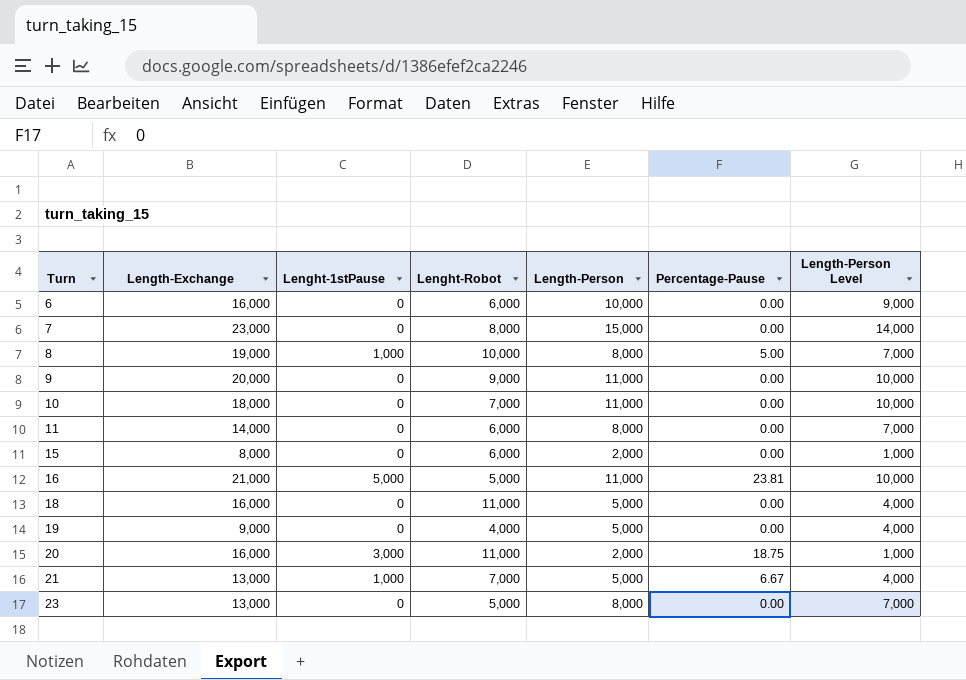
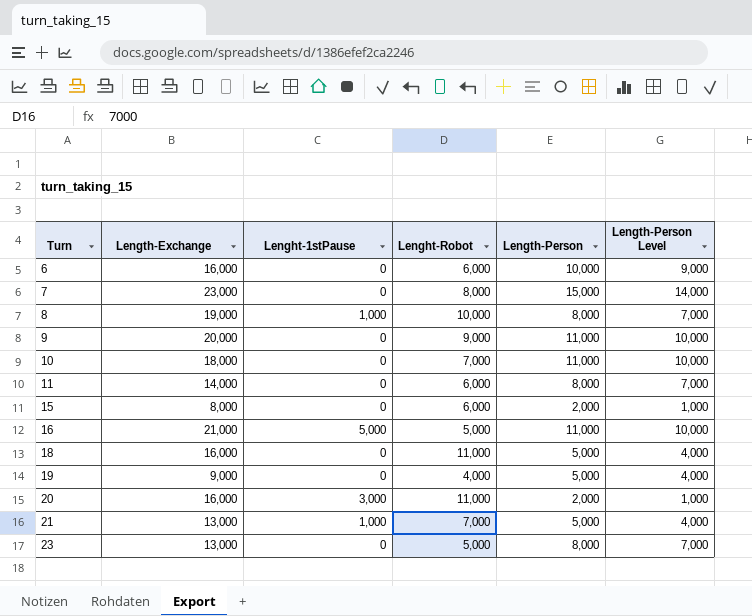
column Percentage-Pause | position: 6 -> none

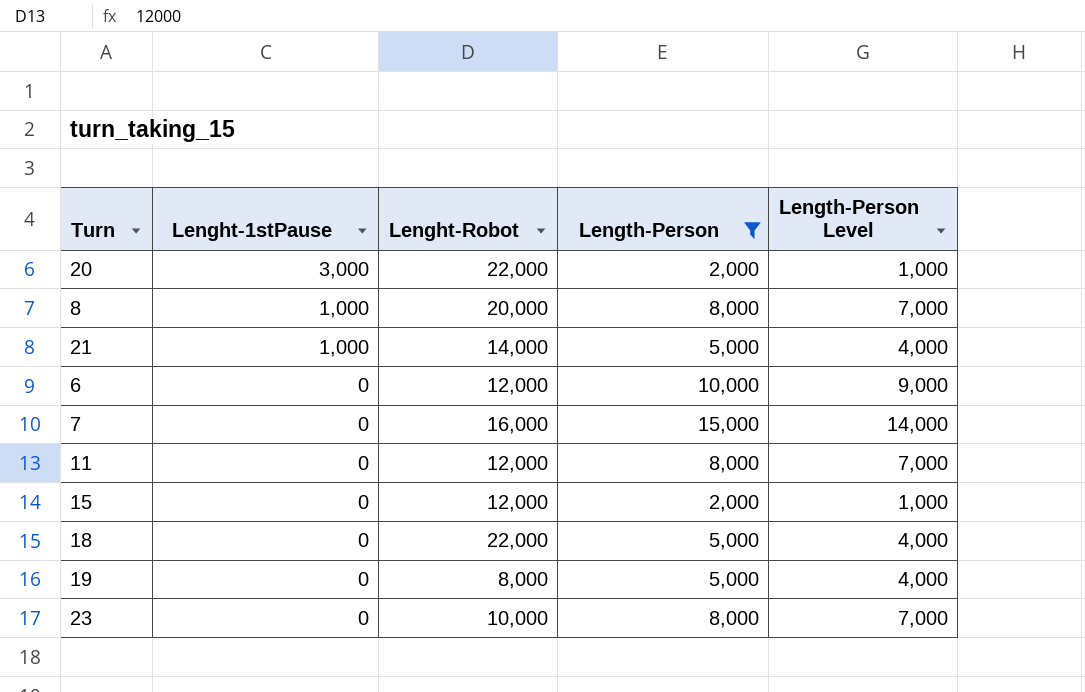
filter: none -> Length-Person != 11,000
row order: Turn ascending -> Lenght-1stPause descending
column Length-Exchange | formula: [Lenght-1stPause] + [Lenght-Robot] + [Length-Person] -> none
20 | Lenght-Robot: 11,000 -> 22,000
8 | Lenght-Robot: 10,000 -> 20,000
21 | Lenght-Robot: 7,000 -> 14,000
6 | Lenght-Robot: 6,000 -> 12,000
7 | Lenght-Robot: 8,000 -> 16,000
11 | Lenght-Robot: 6,000 -> 12,000
15 | Lenght-Robot: 6,000 -> 12,000
18 | Lenght-Robot: 11,000 -> 22,000
19 | Lenght-Robot: 4,000 -> 8,000
23 | Lenght-Robot: 5,000 -> 10,000

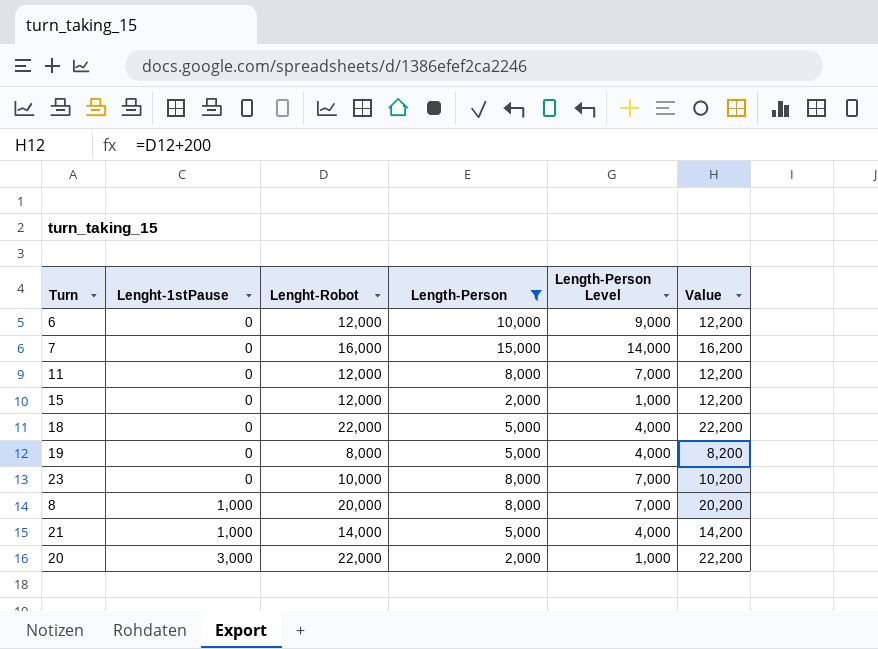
row order: Lenght-1stPause descending -> Lenght-1stPause ascending
column Value | formula: none -> [Lenght-Robot] + 200

